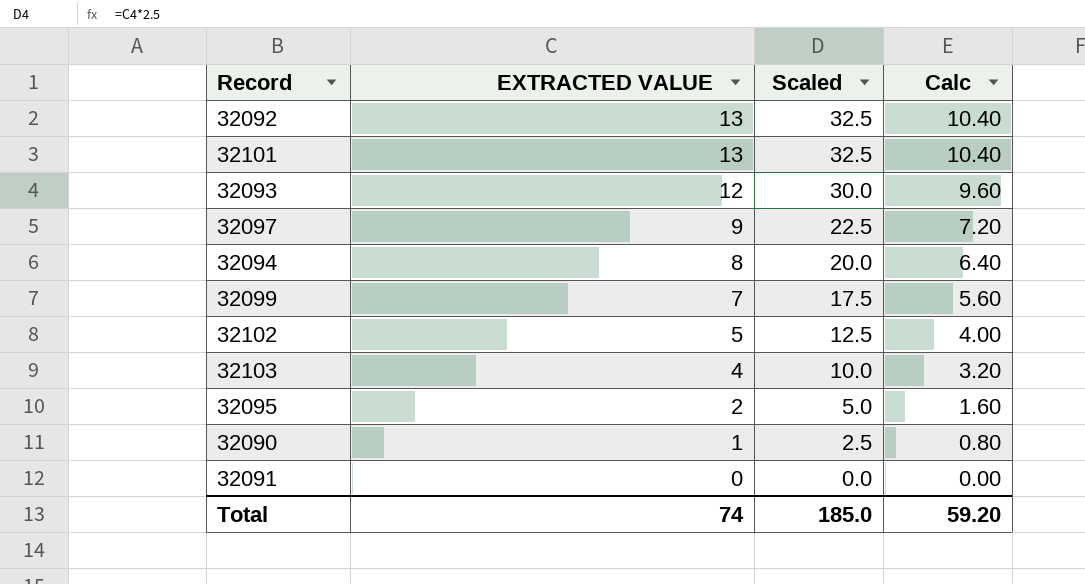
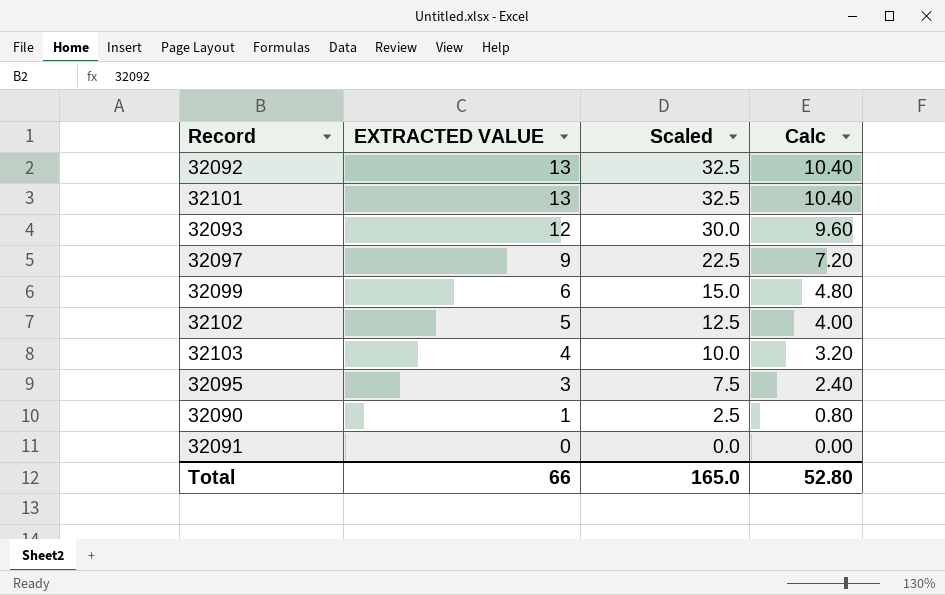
row 32094: 8 | 20.0 | 6.40 -> none
32099 | EXTRACTED VALUE: 7 -> 6
32099 | Scaled: 17.5 -> 15.0
32099 | Calc: 5.60 -> 4.80
32095 | EXTRACTED VALUE: 2 -> 3
32095 | Scaled: 5.0 -> 7.5
32095 | Calc: 1.60 -> 2.40
Total | EXTRACTED VALUE: 74 -> 66
Total | Scaled: 185.0 -> 165.0
Total | Calc: 59.20 -> 52.80

